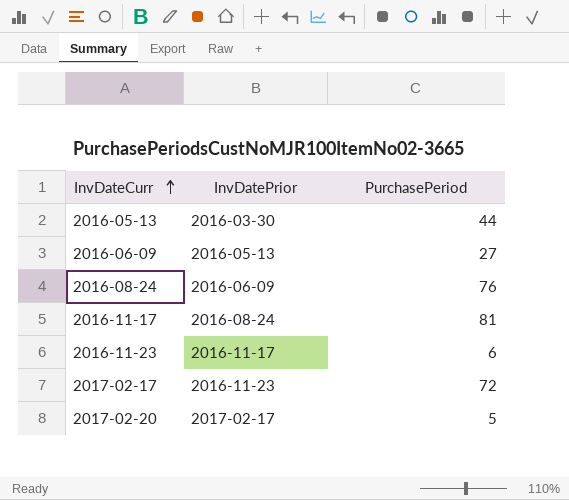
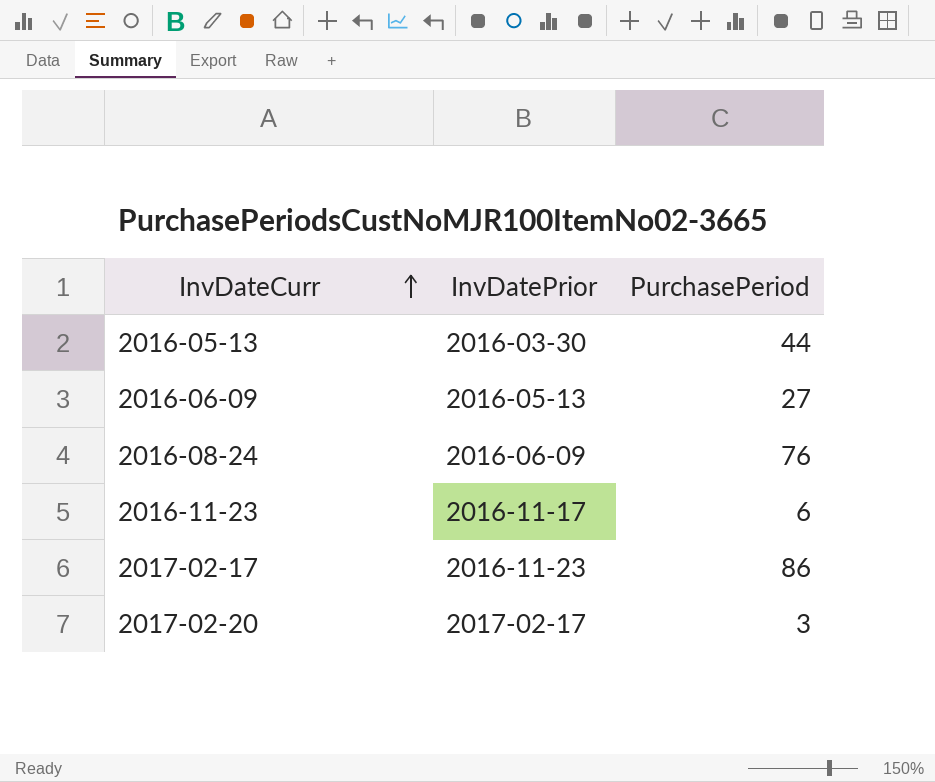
row 2016-11-17: 2016-08-24 | 81 -> none
2017-02-17 | PurchasePeriod: 72 -> 86
2017-02-20 | PurchasePeriod: 5 -> 3

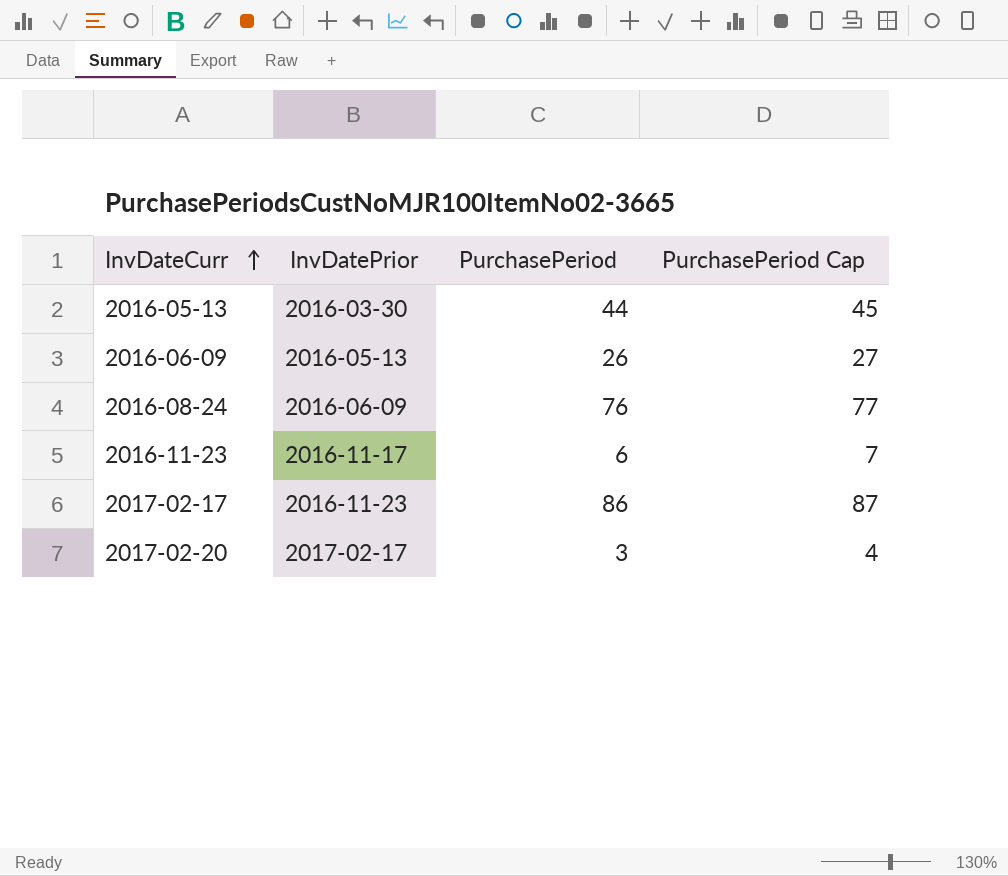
column PurchasePeriod Cap | formula: none -> [PurchasePeriod] + 1
2016-06-09 | PurchasePeriod: 27 -> 26

